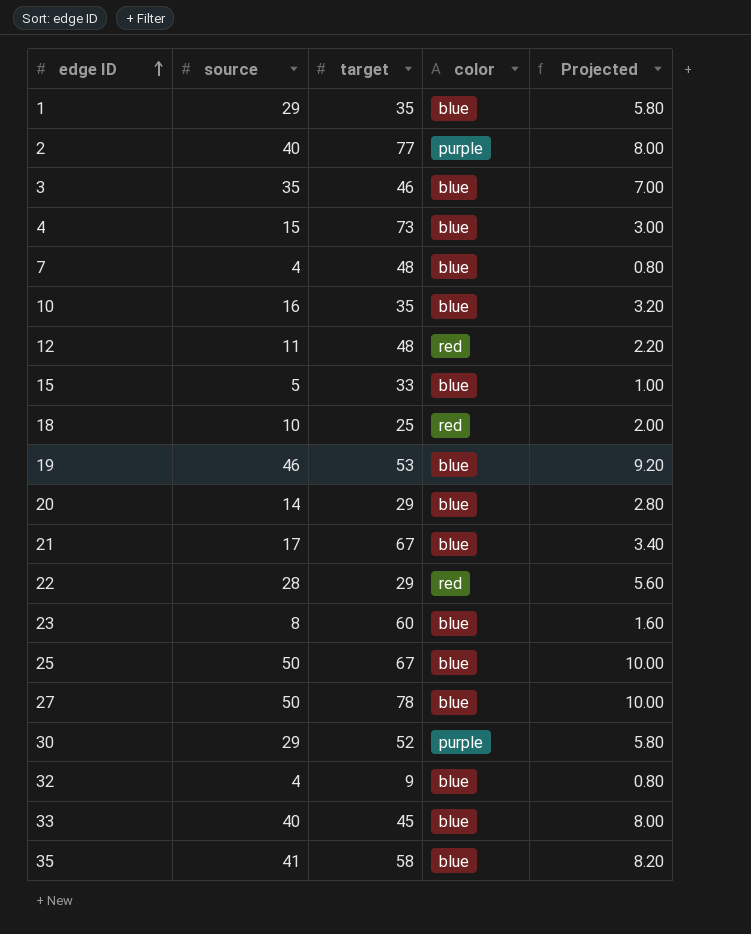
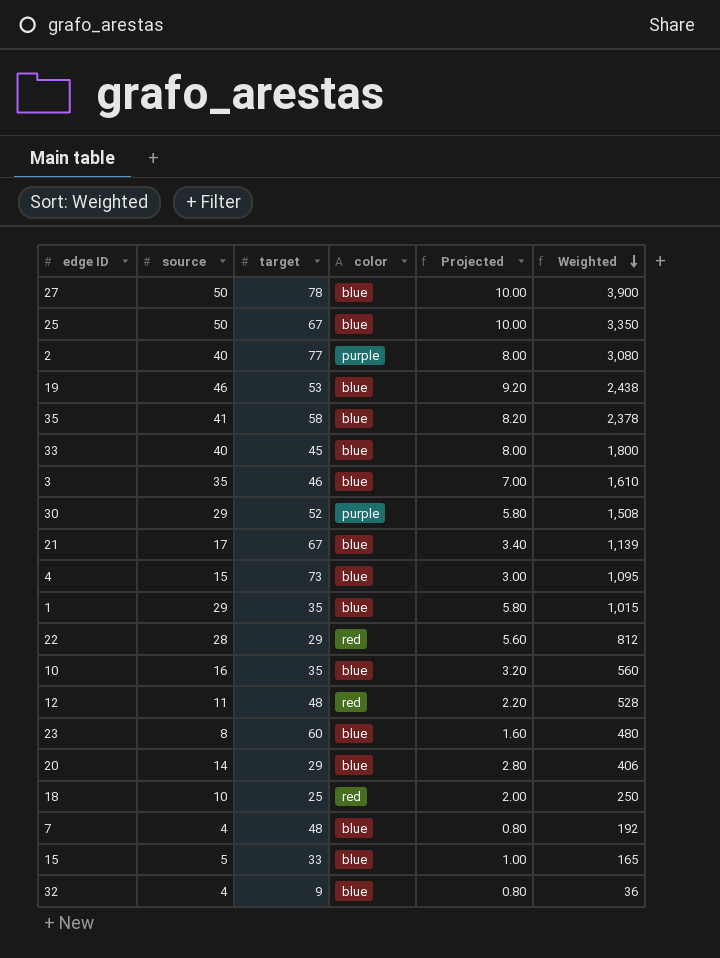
row order: edge ID ascending -> Weighted descending
column Weighted | formula: none -> [source] * [target]

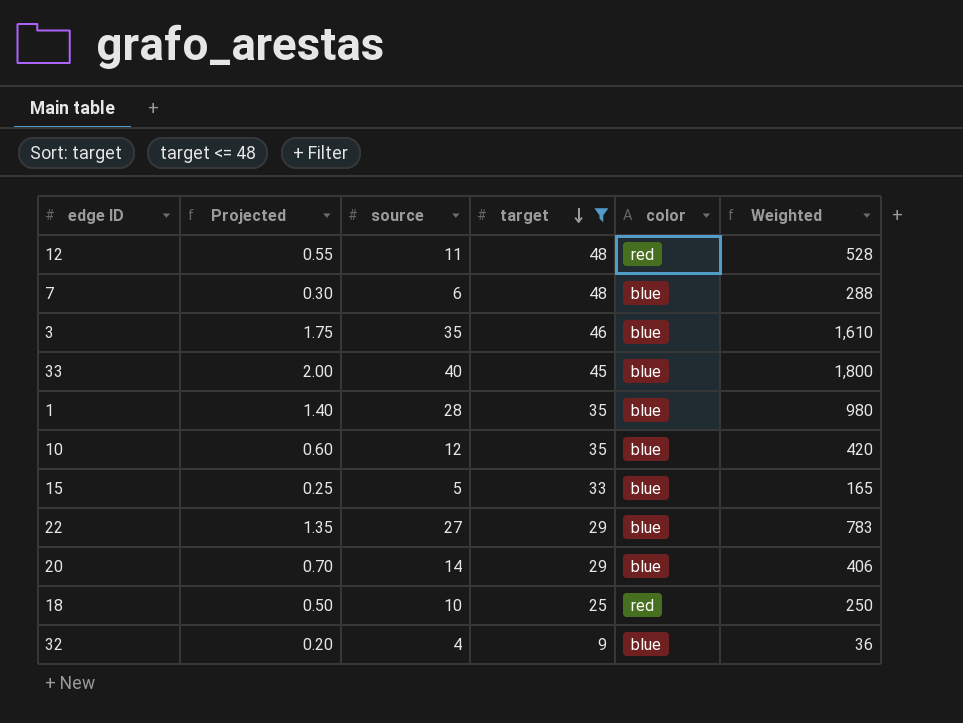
filter: none -> target <= 48
row order: Weighted descending -> target descending
column Projected | formula: [source] * 0.2 -> [source] * 0.05
column Projected | position: 5 -> 2
7 | source: 4 -> 6
7 | Weighted: 192 -> 288
1 | source: 29 -> 28
1 | Weighted: 1,015 -> 980
10 | source: 16 -> 12
10 | Weighted: 560 -> 420
22 | source: 28 -> 27
22 | color: red -> blue
22 | Weighted: 812 -> 783

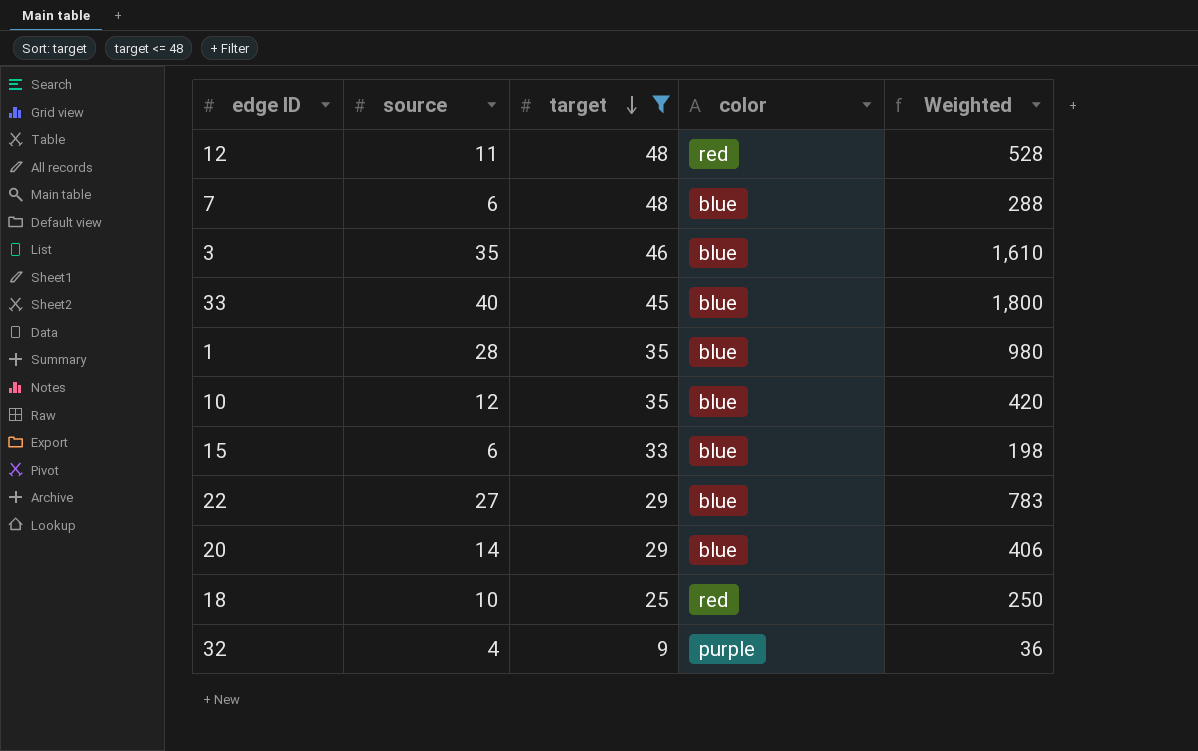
column Projected | formula: [source] * 0.05 -> none
15 | source: 5 -> 6
15 | Weighted: 165 -> 198
32 | color: blue -> purple

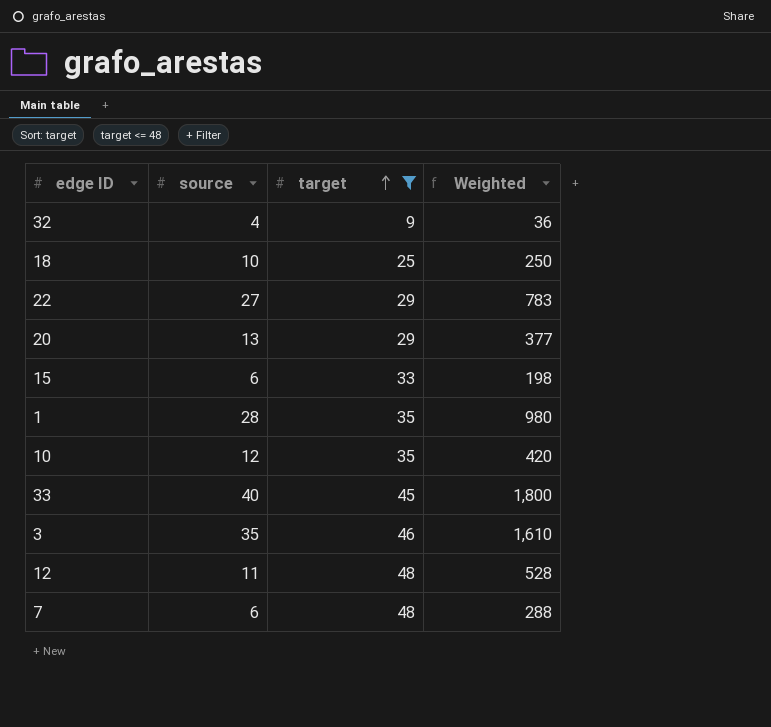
row order: target descending -> target ascending
column color | position: 4 -> none
20 | source: 14 -> 13
20 | Weighted: 406 -> 377

